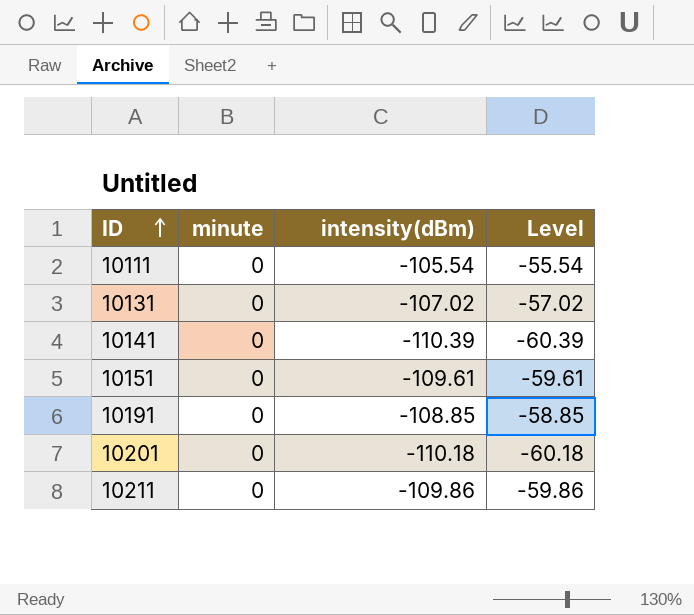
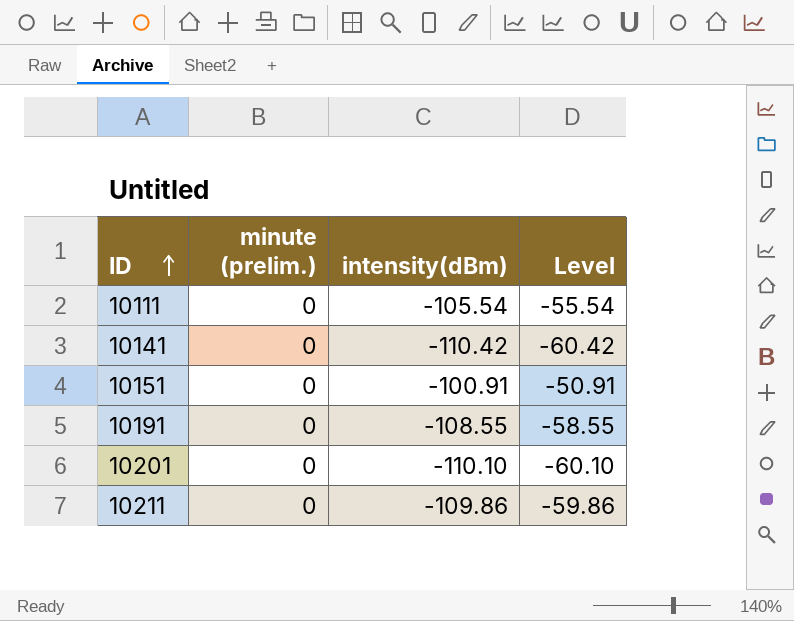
column name: minute -> minute (prelim.)
row 10131: 0 | -107.02 | -57.02 -> none
10141 | intensity(dBm): -110.39 -> -110.42
10141 | Level: -60.39 -> -60.42
10151 | intensity(dBm): -109.61 -> -100.91
10151 | Level: -59.61 -> -50.91
10191 | intensity(dBm): -108.85 -> -108.55
10191 | Level: -58.85 -> -58.55
10201 | intensity(dBm): -110.18 -> -110.10
10201 | Level: -60.18 -> -60.10

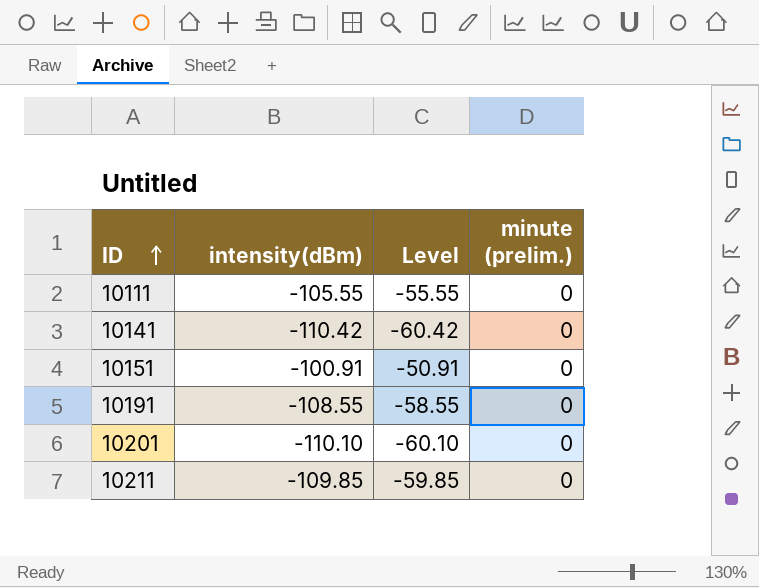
column minute (prelim.) | position: 2 -> 4
10111 | intensity(dBm): -105.54 -> -105.55
10111 | Level: -55.54 -> -55.55
10211 | intensity(dBm): -109.86 -> -109.85
10211 | Level: -59.86 -> -59.85

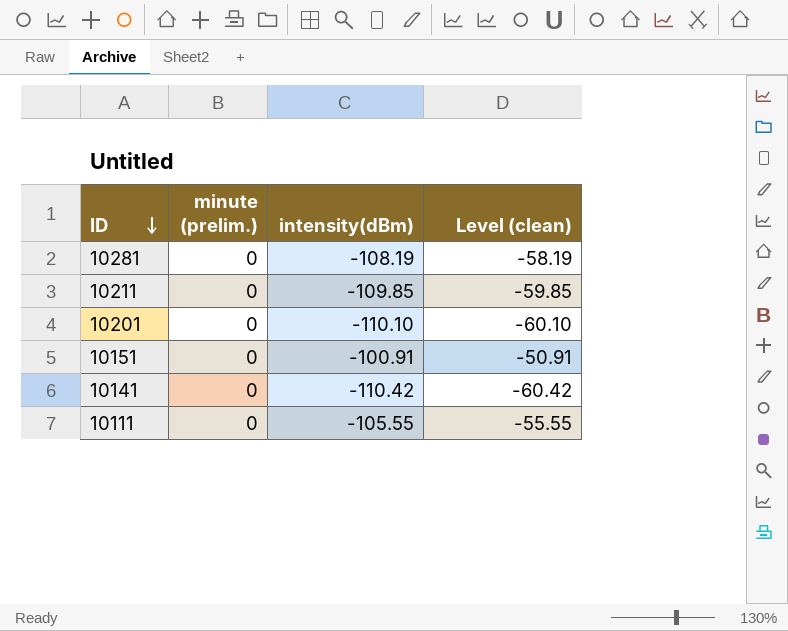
row order: ID ascending -> ID descending
column minute (prelim.) | position: 4 -> 2
column name: Level -> Level (clean)
row 10191: -108.55 | -58.55 | 0 -> none
row 10281: none -> 0 | -108.19 | -58.19

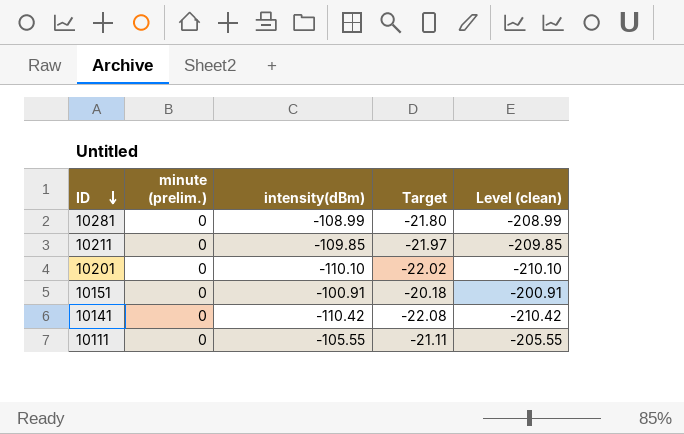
column Target | formula: none -> [intensity(dBm)] * 0.2
column Level (clean) | formula: [intensity(dBm)] + 50 -> [intensity(dBm)] - 100
10281 | intensity(dBm): -108.19 -> -108.99

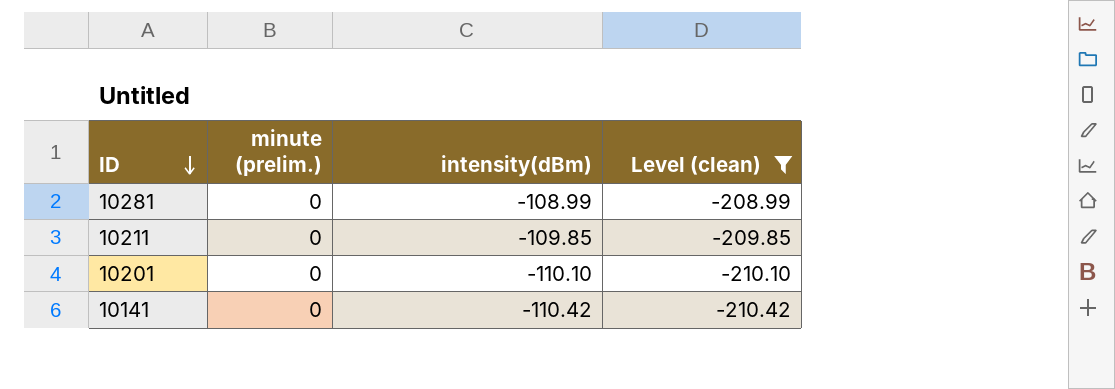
filter: none -> Level (clean) <= -208.99
column Target | formula: [intensity(dBm)] * 0.2 -> none

